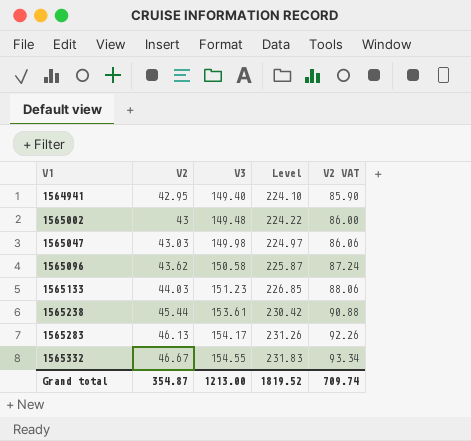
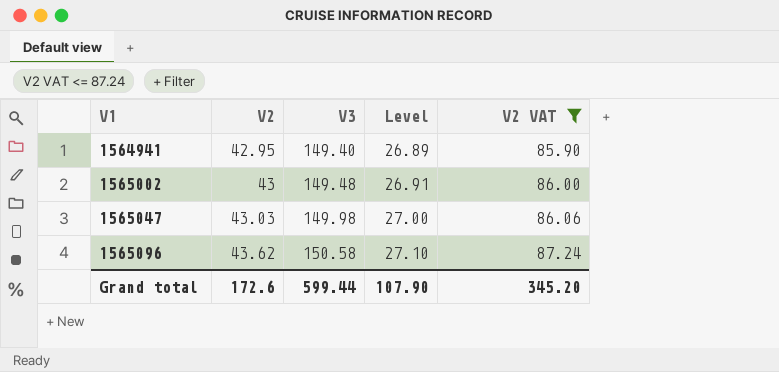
filter: none -> V2 VAT <= 87.24
column Level | formula: [V3] * 1.5 -> [V3] * 0.18
Grand total | V2: 354.87 -> 172.6
Grand total | V3: 1213.00 -> 599.44
Grand total | Level: 1819.52 -> 107.90
Grand total | V2 VAT: 709.74 -> 345.20

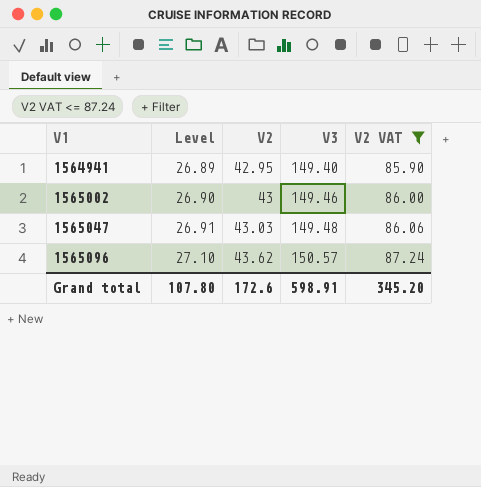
column Level | position: 4 -> 2
1565002 | Level: 26.91 -> 26.90
1565002 | V3: 149.48 -> 149.46
1565047 | Level: 27.00 -> 26.91
1565047 | V3: 149.98 -> 149.48
1565096 | V3: 150.58 -> 150.57
Grand total | Level: 107.90 -> 107.80
Grand total | V3: 599.44 -> 598.91

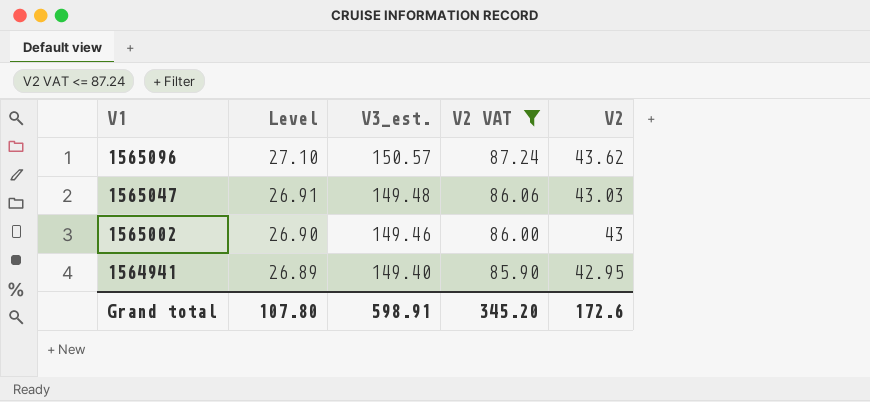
row order: V1 ascending -> V1 descending
column name: V3 -> V3_est.
column V2 | position: 3 -> 5

